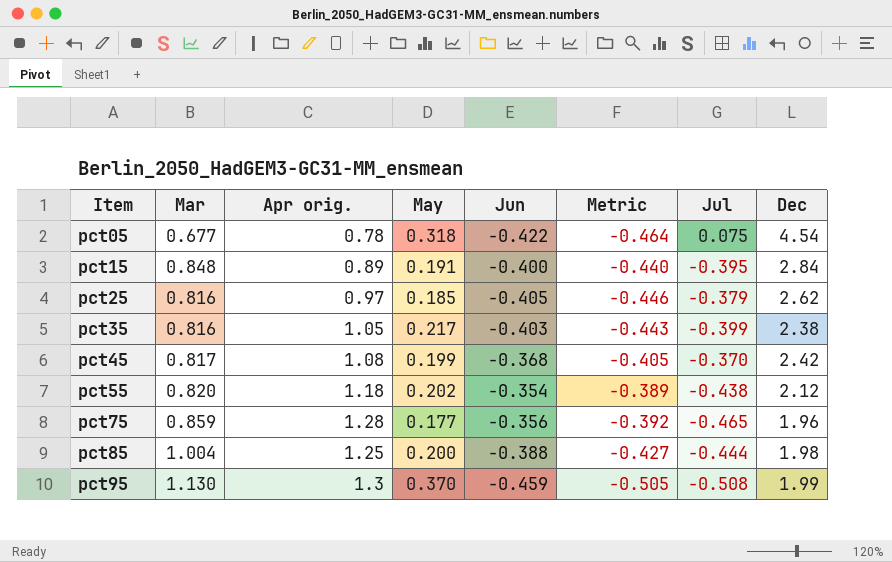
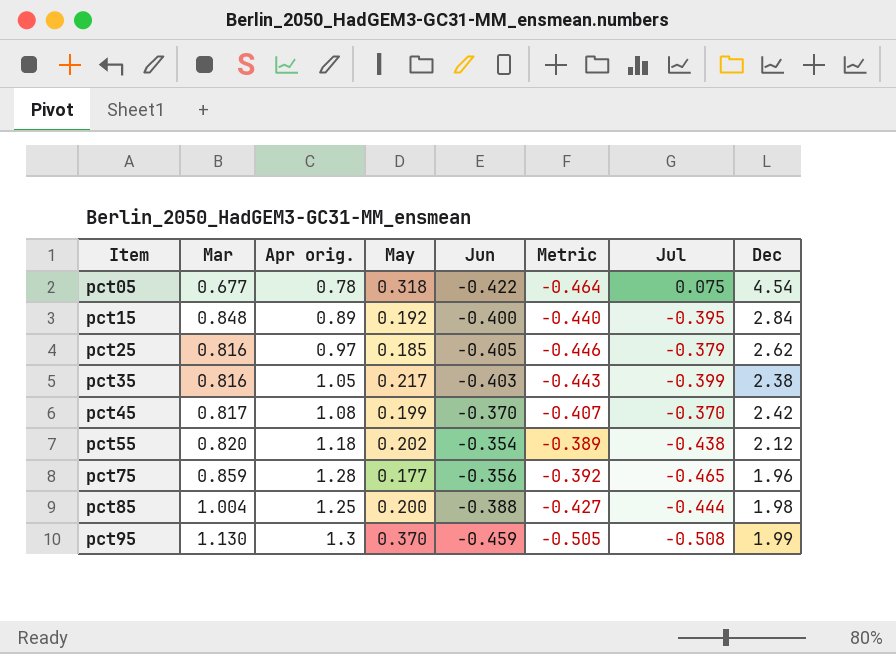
pct15 | May: 0.191 -> 0.192
pct45 | Jun: -0.368 -> -0.370
pct45 | Metric: -0.405 -> -0.407

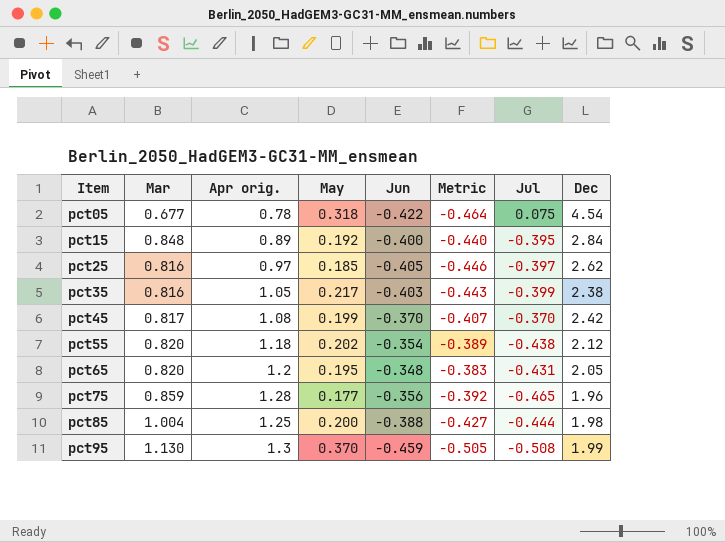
pct25 | Jul: -0.379 -> -0.397
row pct65: none -> 0.820 | 1.2 | 0.195 | -0.348 | -0.383 | -0.431 | 2.05

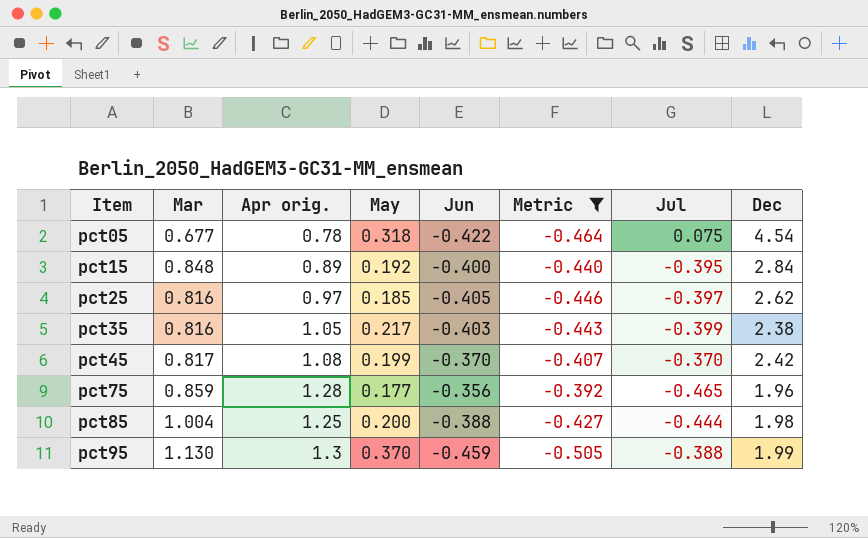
filter: none -> Metric <= -0.392
pct95 | Jul: -0.508 -> -0.388

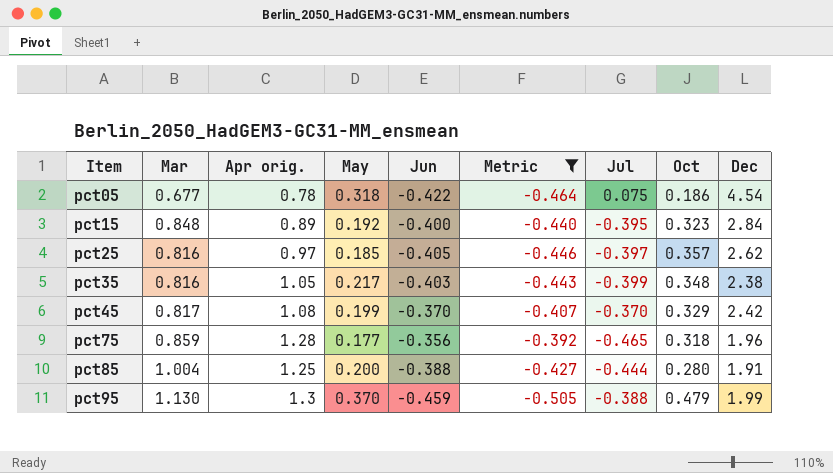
column Oct | position: none -> 8
pct85 | Dec: 1.98 -> 1.91

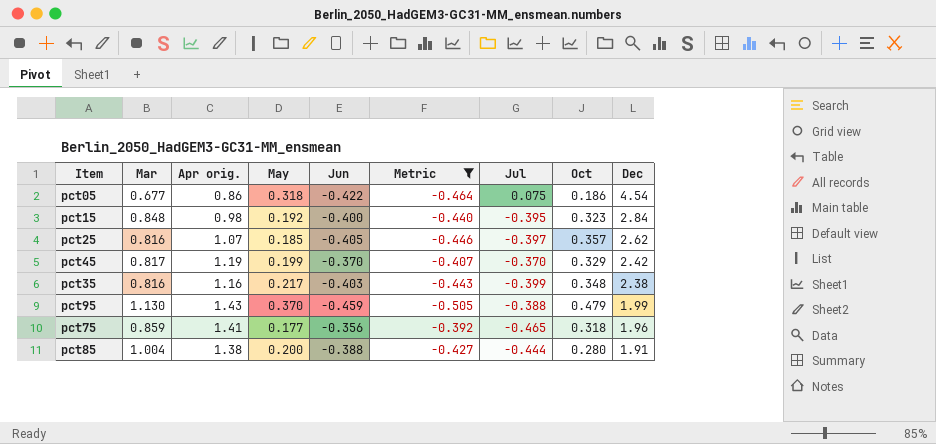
row order: Item ascending -> Dec descending
pct05 | Apr orig.: 0.78 -> 0.86
pct15 | Apr orig.: 0.89 -> 0.98
pct25 | Apr orig.: 0.97 -> 1.07
pct45 | Apr orig.: 1.08 -> 1.19
pct35 | Apr orig.: 1.05 -> 1.16
pct95 | Apr orig.: 1.3 -> 1.43
pct75 | Apr orig.: 1.28 -> 1.41
pct85 | Apr orig.: 1.25 -> 1.38

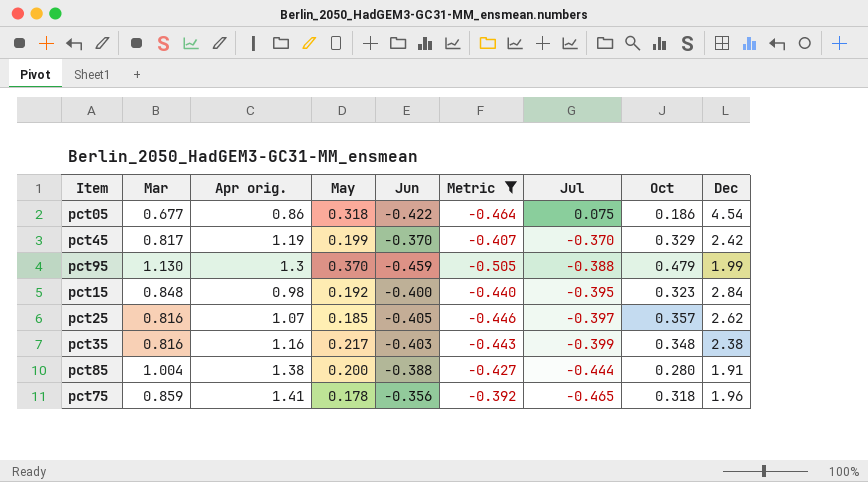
row order: Dec descending -> Jul descending
pct95 | Apr orig.: 1.43 -> 1.3
pct75 | May: 0.177 -> 0.178

